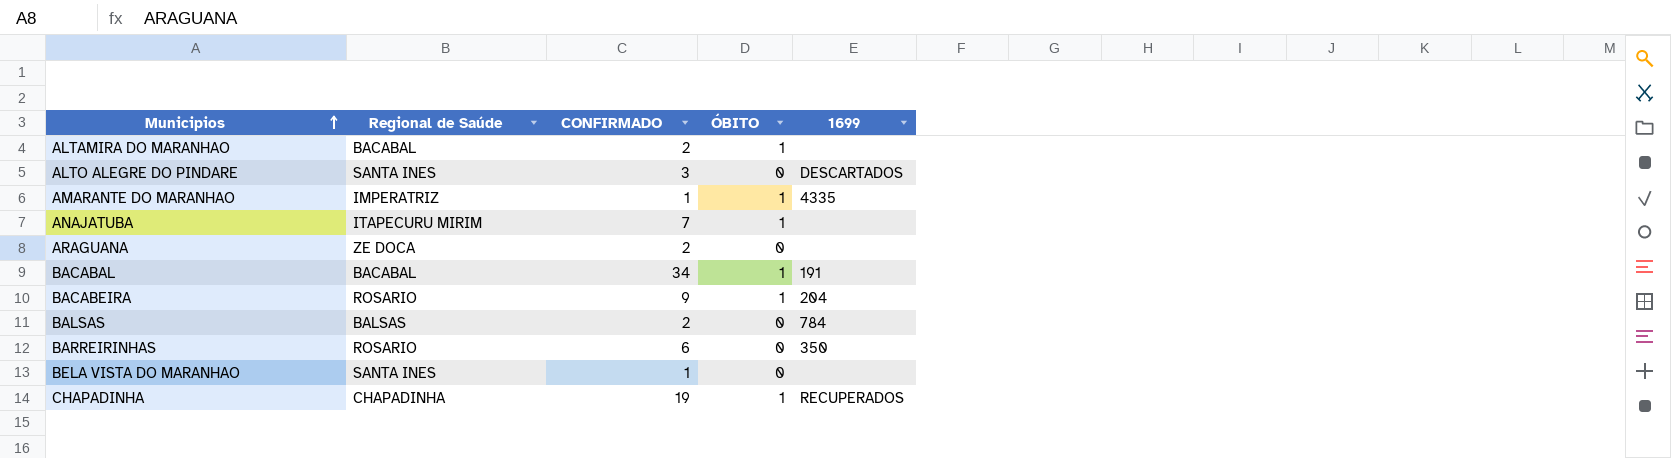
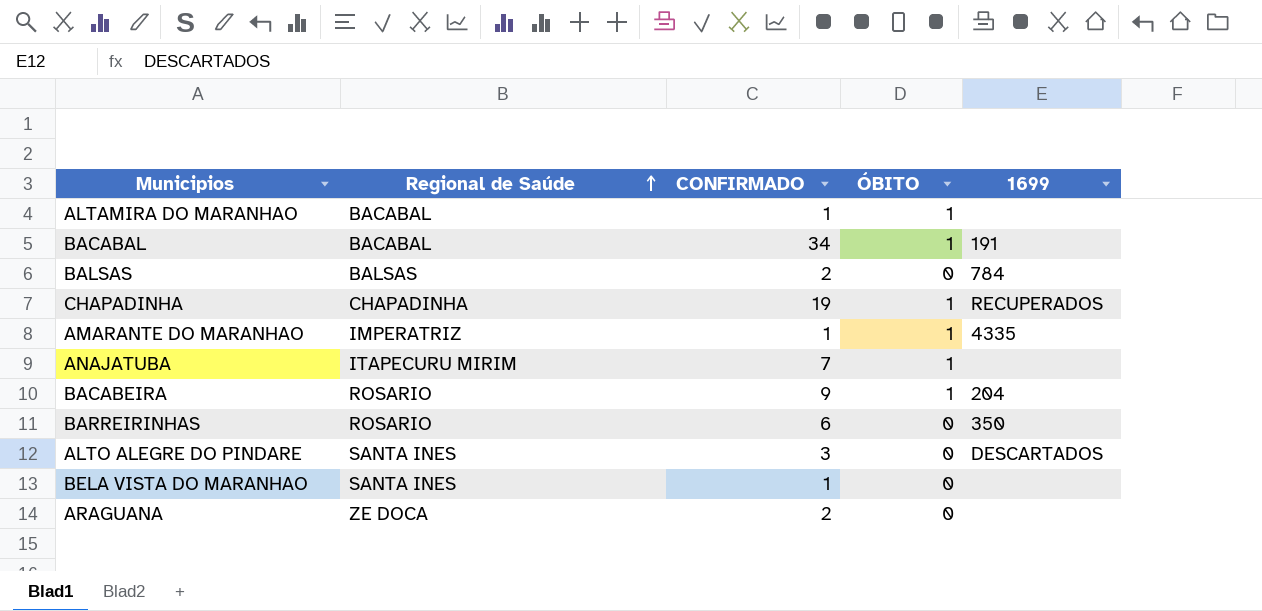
row order: Municipios ascending -> Regional de Saúde ascending
ALTAMIRA DO MARANHAO | CONFIRMADO: 2 -> 1

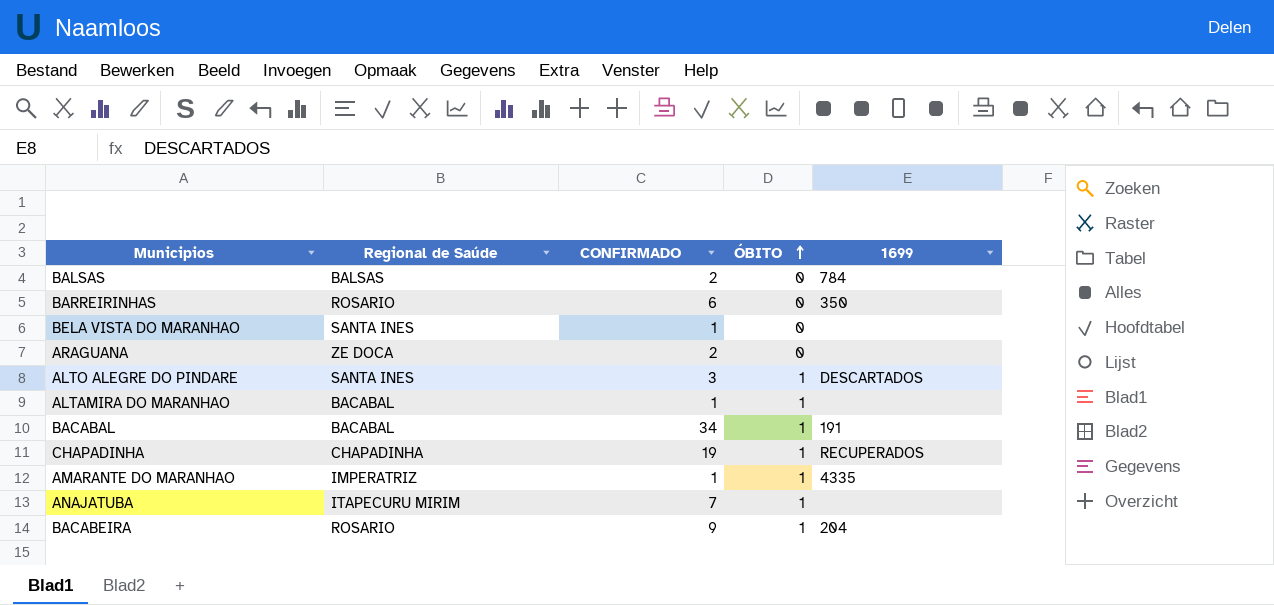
row order: Regional de Saúde ascending -> ÓBITO ascending
ALTO ALEGRE DO PINDARE | ÓBITO: 0 -> 1

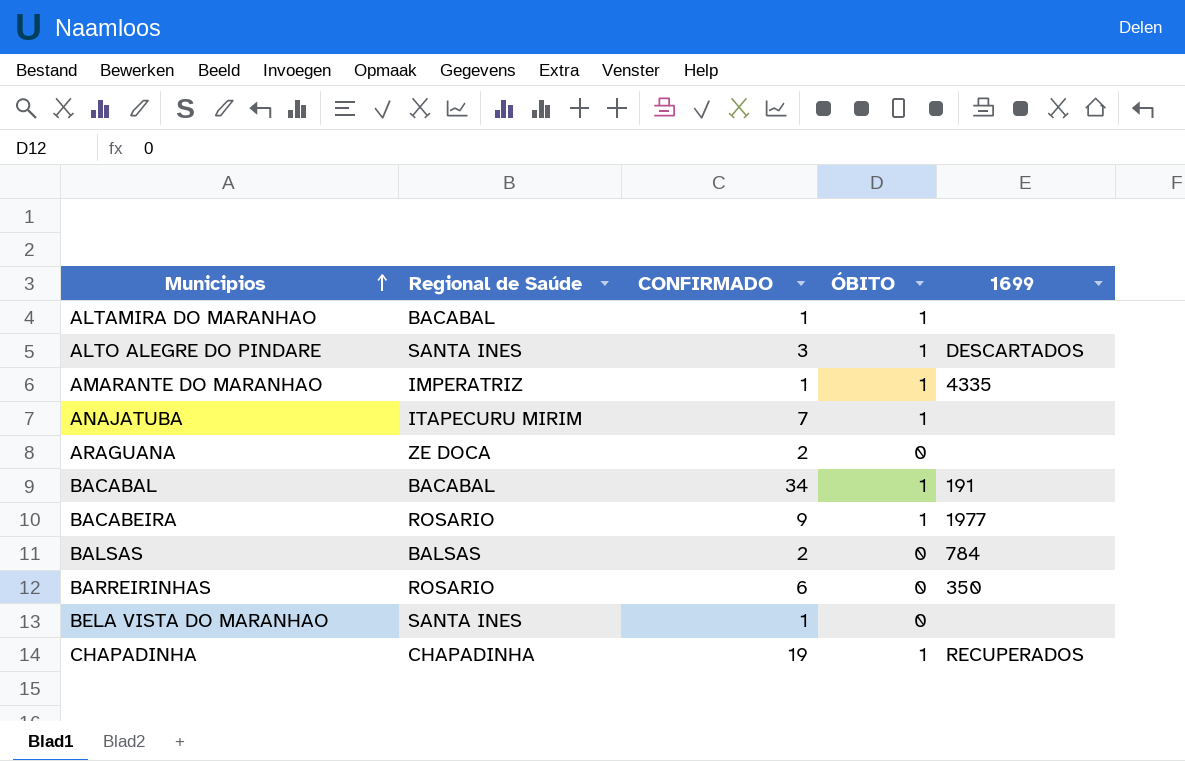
row order: ÓBITO ascending -> Municipios ascending
BACABEIRA | 1699: 204 -> 1977

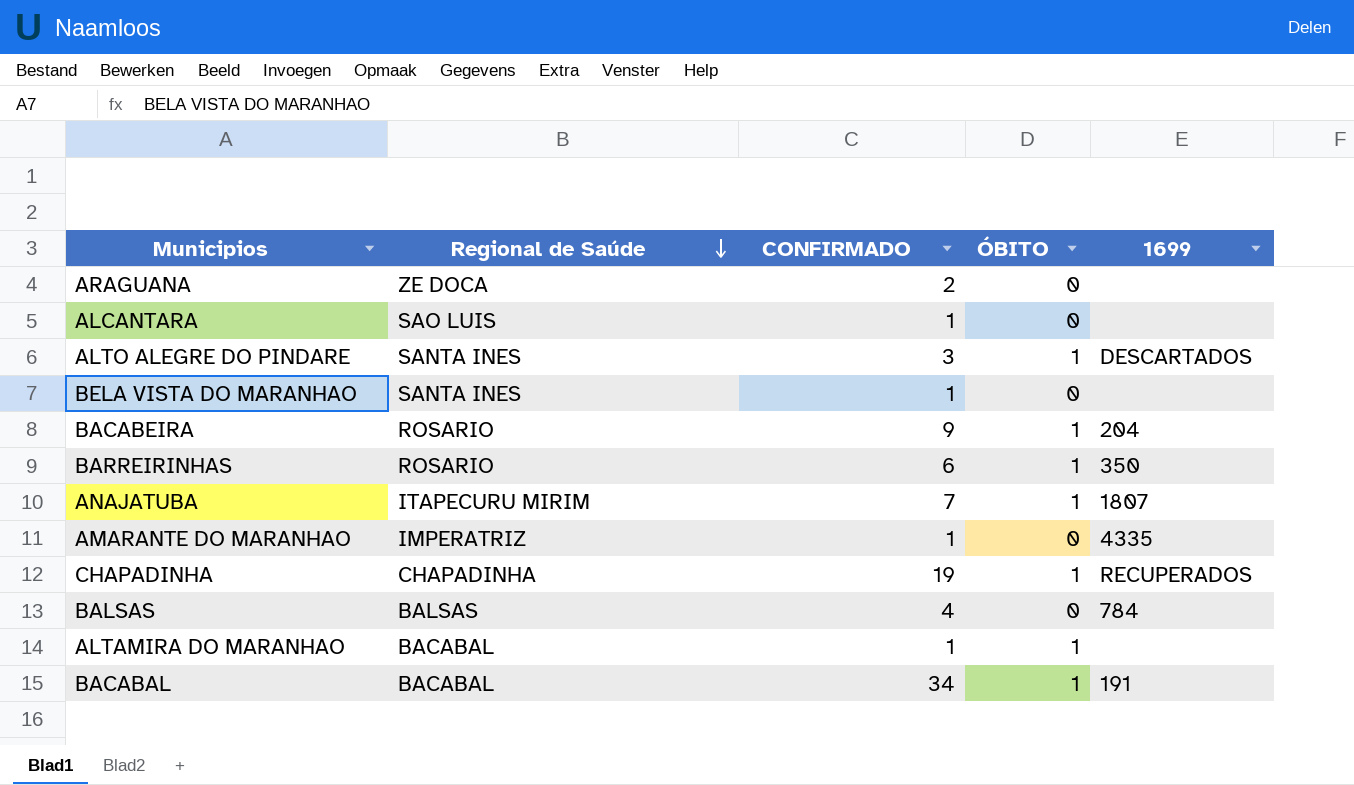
row order: Municipios ascending -> Regional de Saúde descending
row ALCANTARA: none -> SAO LUIS | 1 | 0 | none
BACABEIRA | 1699: 1977 -> 204
BARREIRINHAS | ÓBITO: 0 -> 1
ANAJATUBA | 1699: none -> 1807
AMARANTE DO MARANHAO | ÓBITO: 1 -> 0
BALSAS | CONFIRMADO: 2 -> 4

